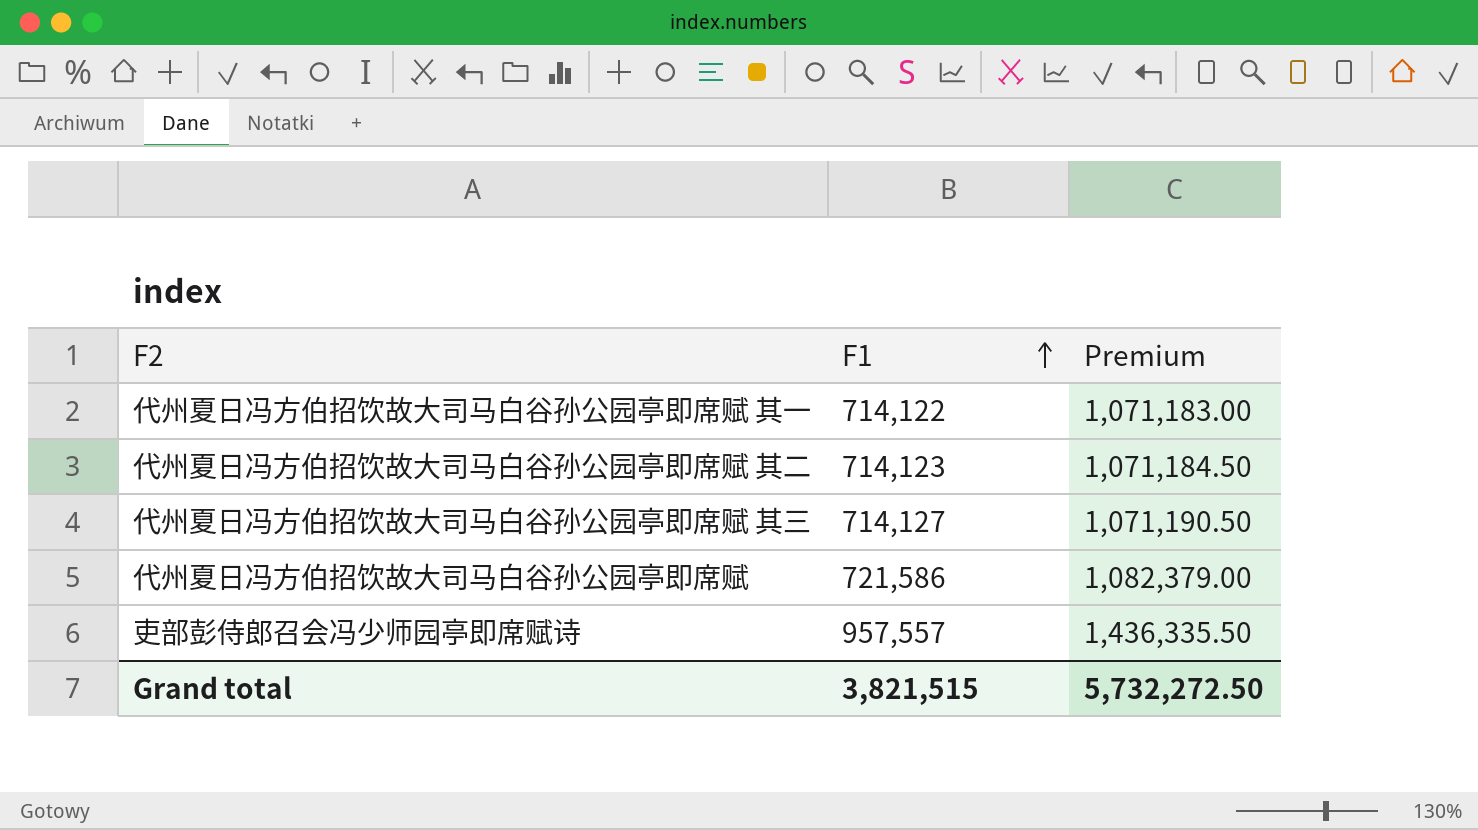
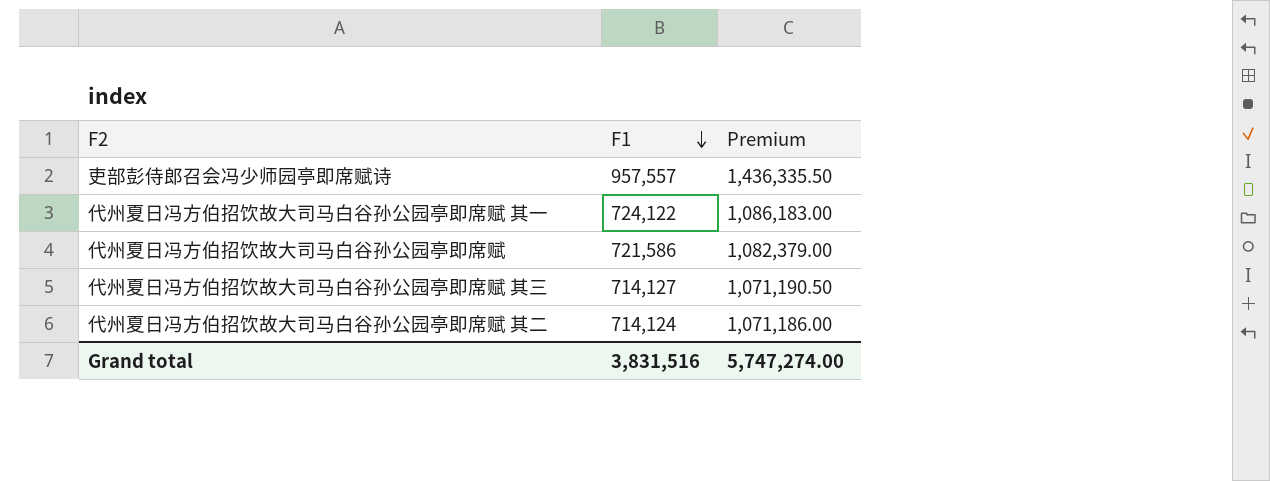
row order: F1 ascending -> F1 descending
代州夏日冯方伯招饮故大司马白谷孙公园亭即席赋 其一 | F1: 714,122 -> 724,122
代州夏日冯方伯招饮故大司马白谷孙公园亭即席赋 其一 | Premium: 1,071,183.00 -> 1,086,183.00
代州夏日冯方伯招饮故大司马白谷孙公园亭即席赋 其二 | F1: 714,123 -> 714,124
代州夏日冯方伯招饮故大司马白谷孙公园亭即席赋 其二 | Premium: 1,071,184.50 -> 1,071,186.00
Grand total | F1: 3,821,515 -> 3,831,516
Grand total | Premium: 5,732,272.50 -> 5,747,274.00

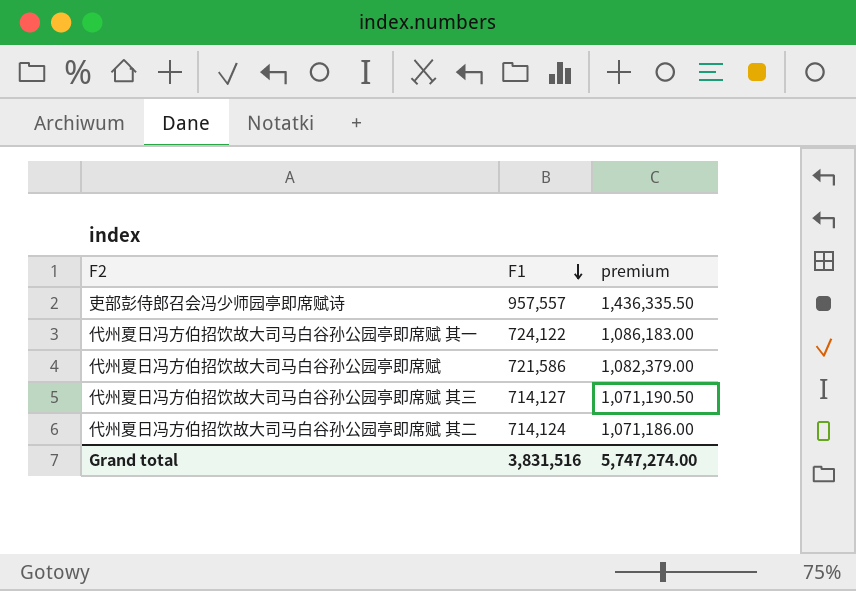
column name: Premium -> premium

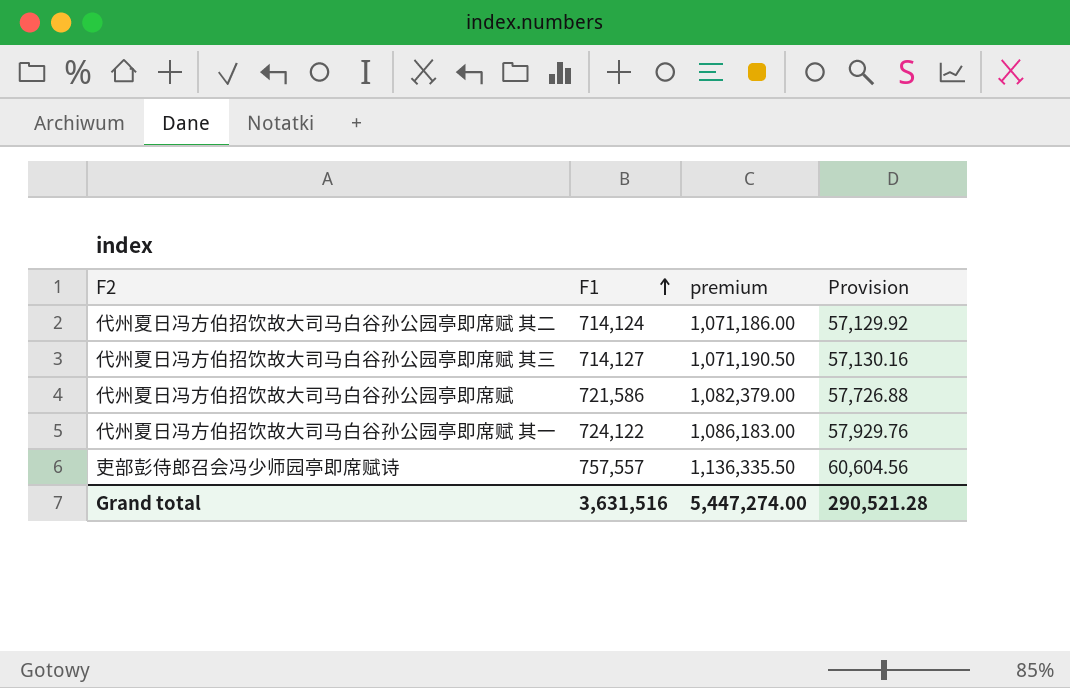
row order: F1 descending -> F1 ascending
column Provision | formula: none -> [F1] * 0.08
吏部彭侍郎召会冯少师园亭即席赋诗 | F1: 957,557 -> 757,557
吏部彭侍郎召会冯少师园亭即席赋诗 | premium: 1,436,335.50 -> 1,136,335.50
Grand total | F1: 3,831,516 -> 3,631,516
Grand total | premium: 5,747,274.00 -> 5,447,274.00

